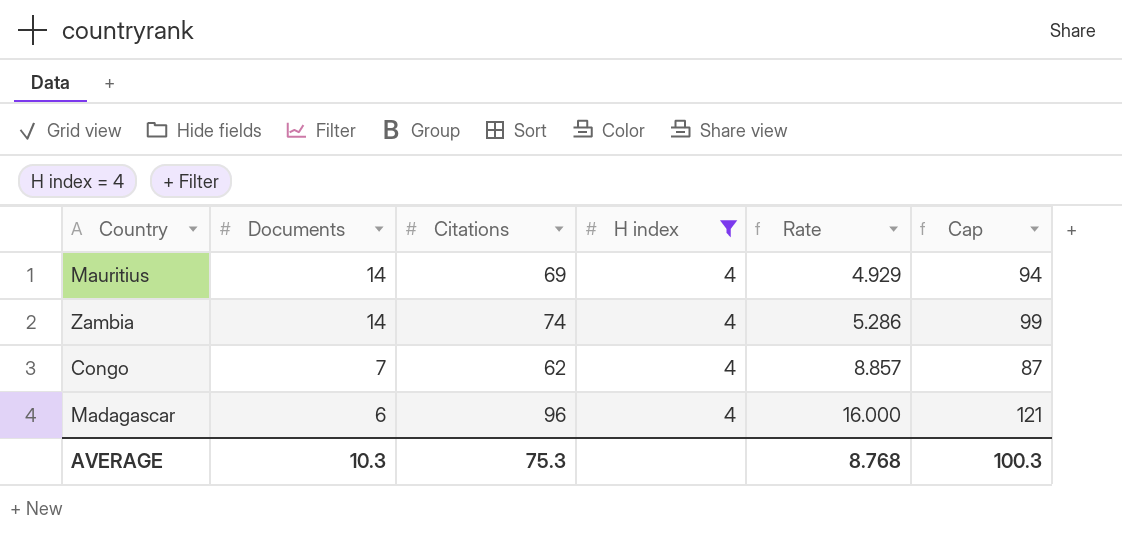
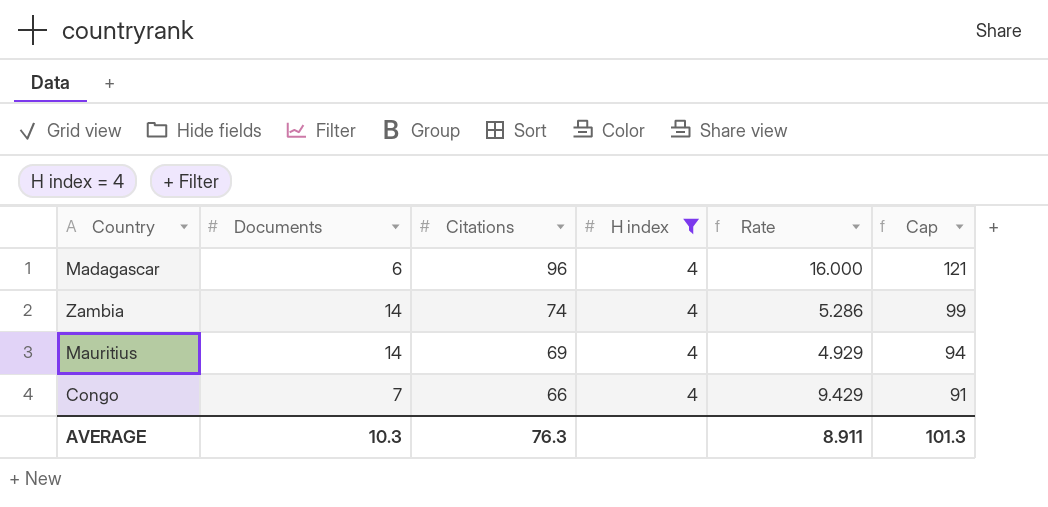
row order: Documents descending -> Citations descending
Congo | Citations: 62 -> 66
Congo | Rate: 8.857 -> 9.429
Congo | Cap: 87 -> 91
AVERAGE | Citations: 75.3 -> 76.3
AVERAGE | Rate: 8.768 -> 8.911
AVERAGE | Cap: 100.3 -> 101.3

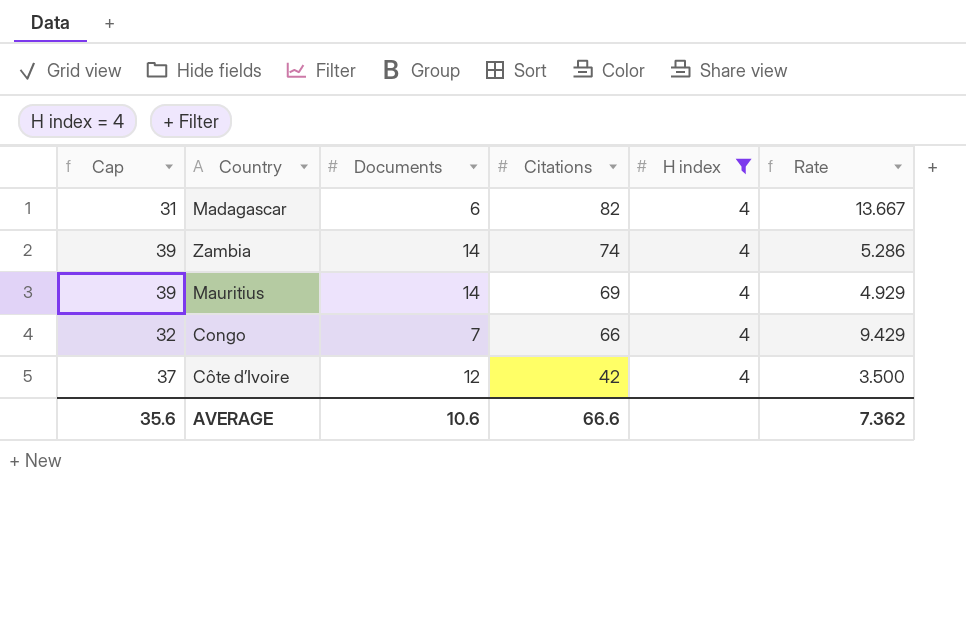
column Cap | formula: [Citations] + 25 -> [Documents] + 25
column Cap | position: 6 -> 1
Madagascar | Citations: 96 -> 82
Madagascar | Rate: 16.000 -> 13.667
row Côte d’Ivoire: none -> 37 | 12 | 42 | 4 | 3.500
AVERAGE | Cap: 101.3 -> 35.6
AVERAGE | Documents: 10.3 -> 10.6
AVERAGE | Citations: 76.3 -> 66.6
AVERAGE | Rate: 8.911 -> 7.362

